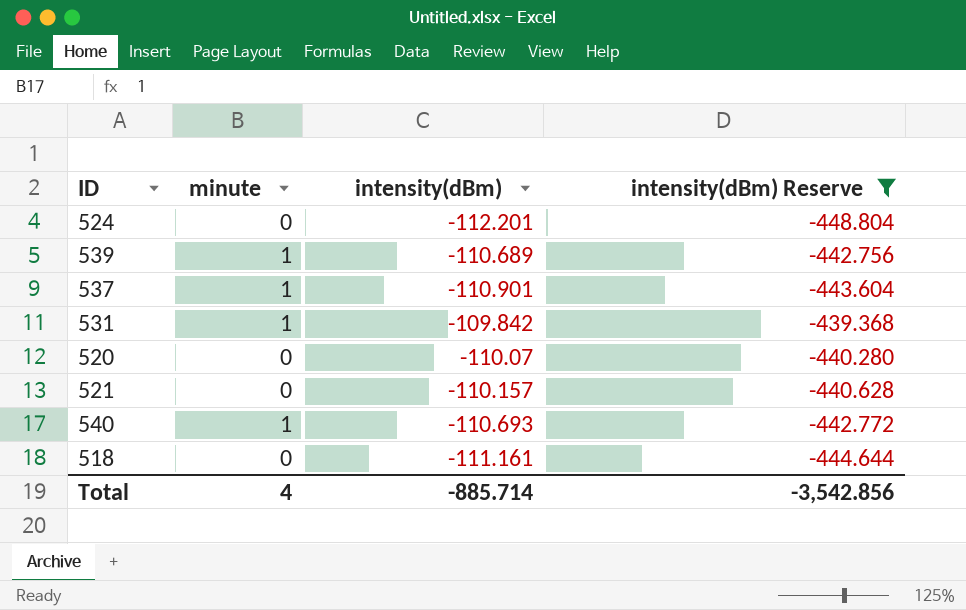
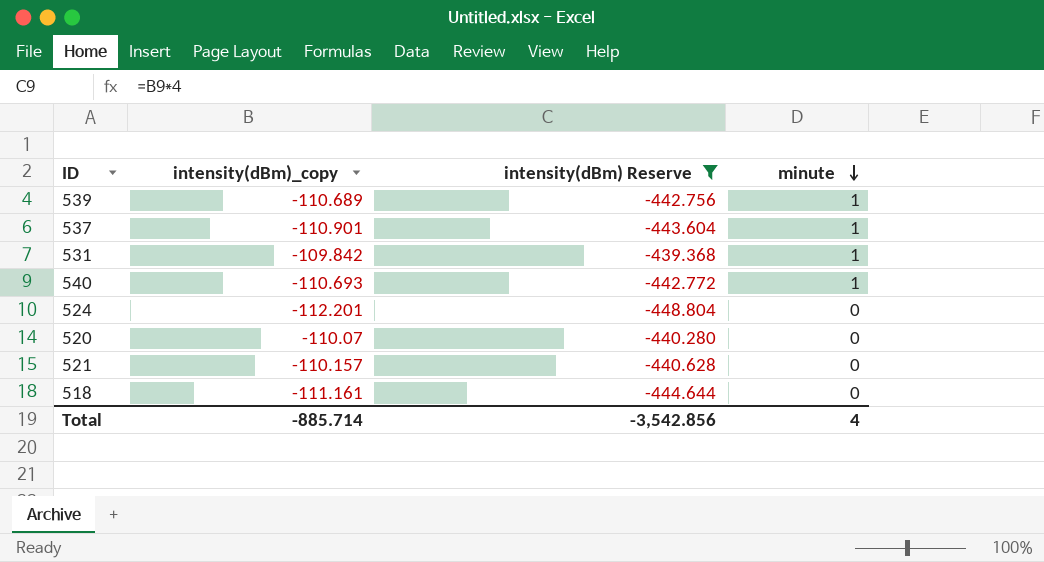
row order: none -> minute descending
column name: intensity(dBm) -> intensity(dBm)_copy
column minute | position: 2 -> 4

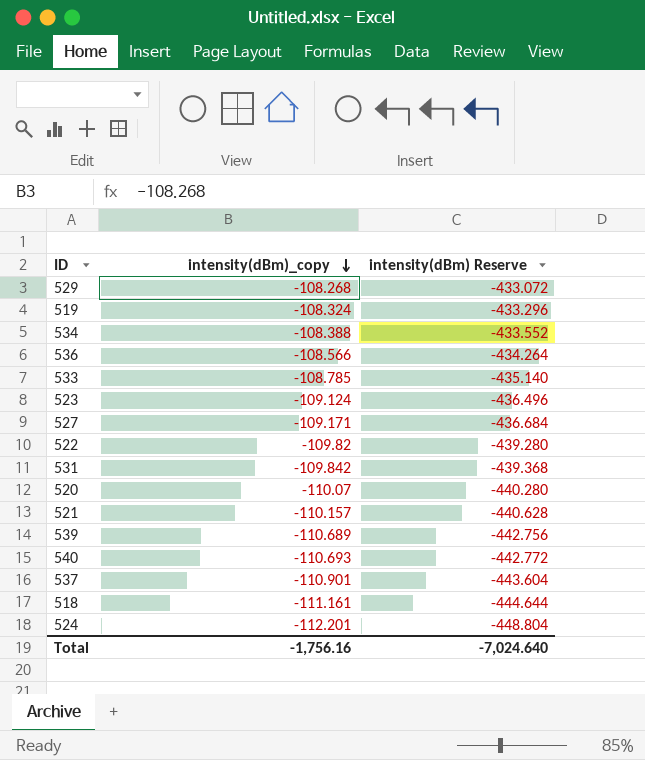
filter: intensity(dBm) Reserve <= -439.368 -> none
row order: minute descending -> intensity(dBm)_copy descending
column minute | position: 4 -> none
Total | intensity(dBm)_copy: -885.714 -> -1,756.16
Total | intensity(dBm) Reserve: -3,542.856 -> -7,024.640

